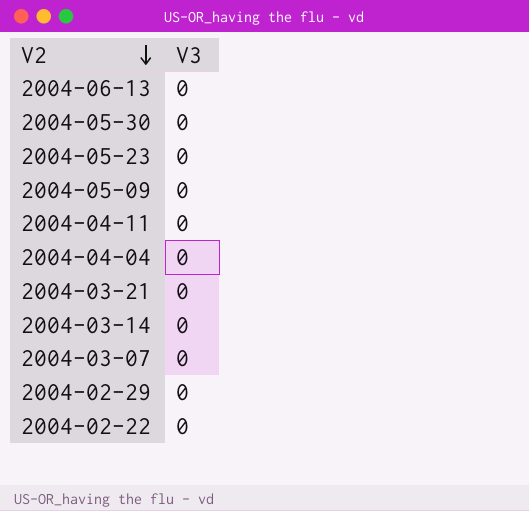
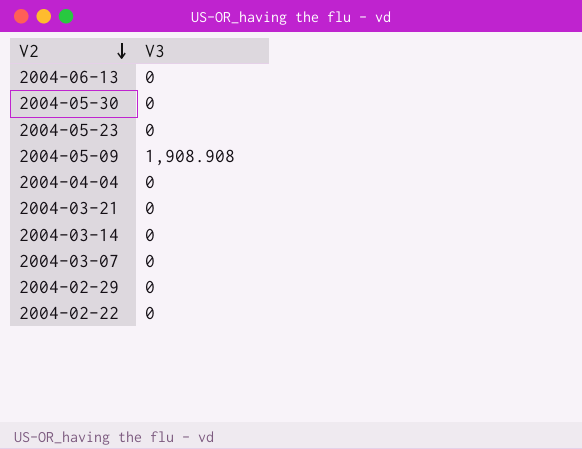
row 2004-04-11: 0 -> none
2004-05-09 | V3: 0 -> 1,908.908

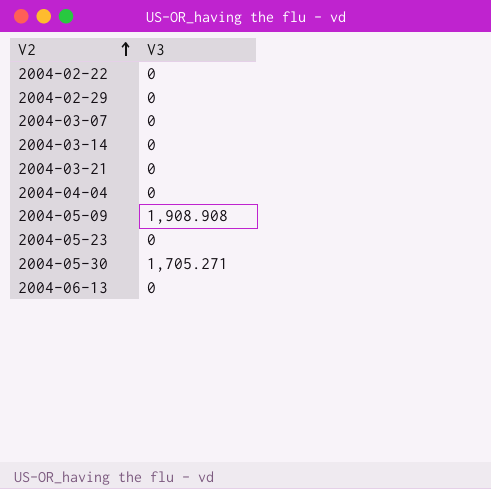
row order: V2 descending -> V2 ascending
2004-05-30 | V3: 0 -> 1,705.271

